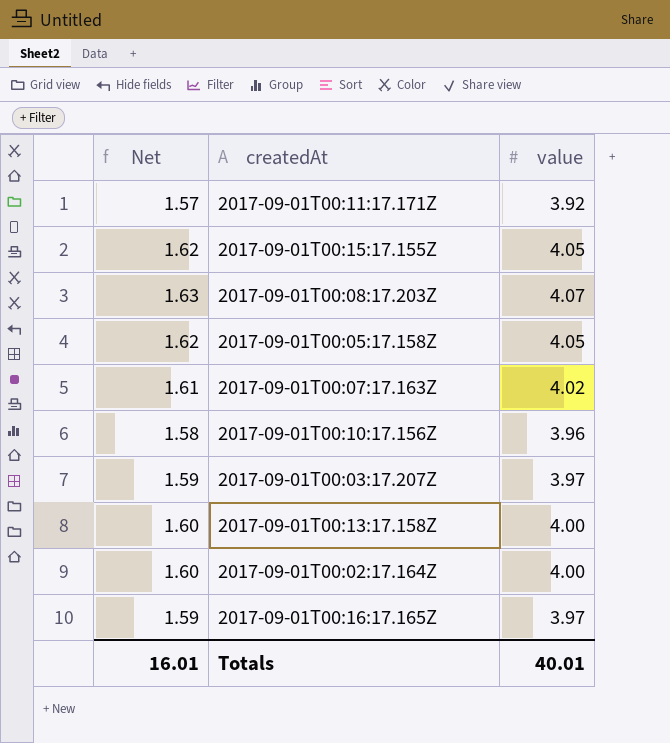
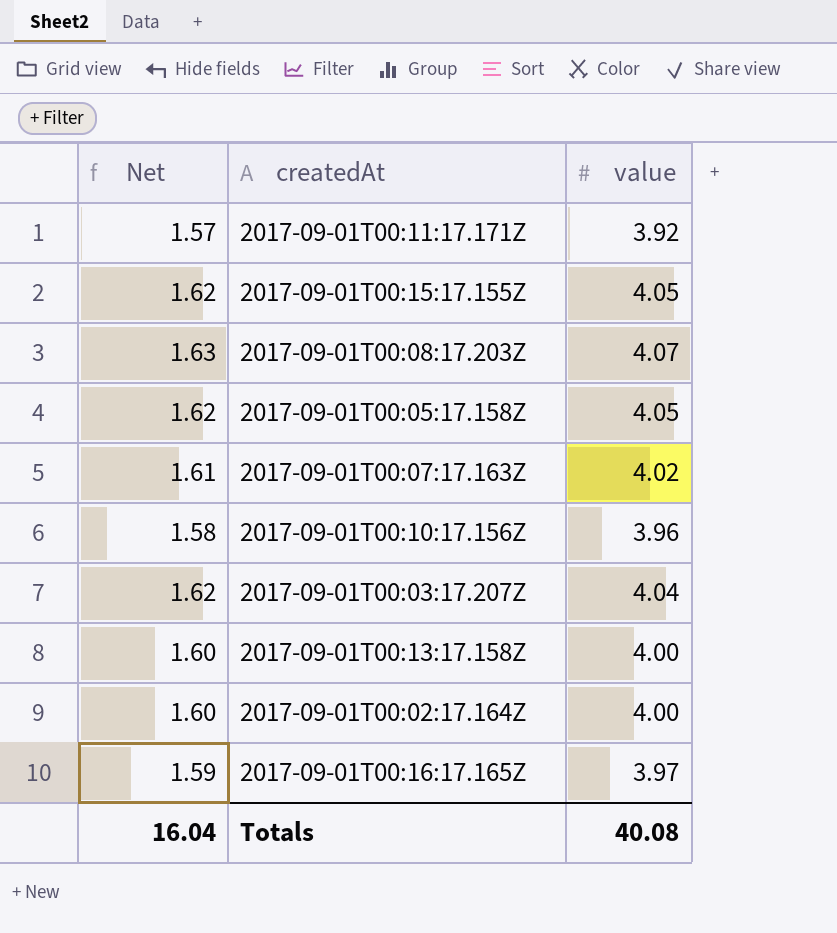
2017-09-01T00:03:17.207Z | Net: 1.59 -> 1.62
2017-09-01T00:03:17.207Z | value: 3.97 -> 4.04
Totals | Net: 16.01 -> 16.04
Totals | value: 40.01 -> 40.08

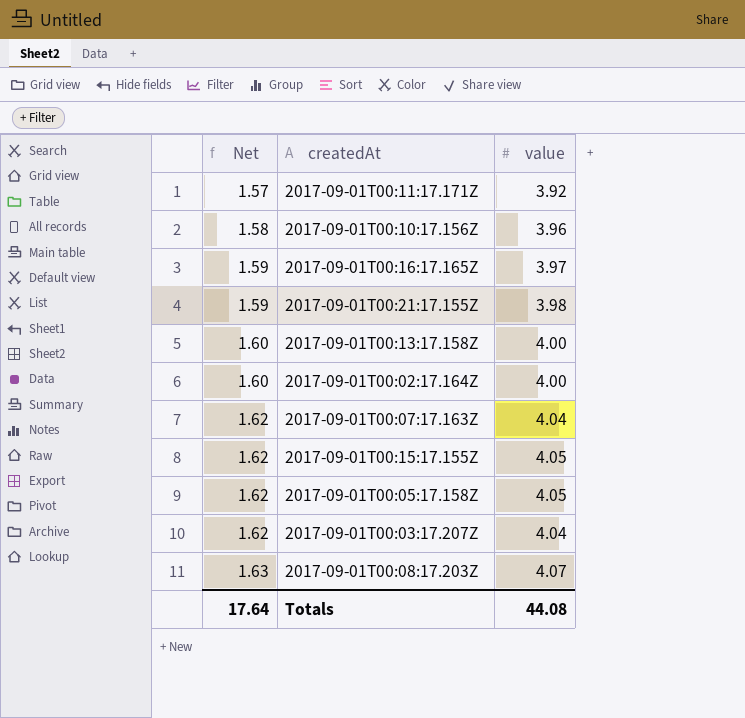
row order: none -> Net ascending
row 2017-09-01T00:21:17.155Z: none -> 1.59 | 3.98
2017-09-01T00:07:17.163Z | Net: 1.61 -> 1.62
2017-09-01T00:07:17.163Z | value: 4.02 -> 4.04
Totals | Net: 16.04 -> 17.64
Totals | value: 40.08 -> 44.08

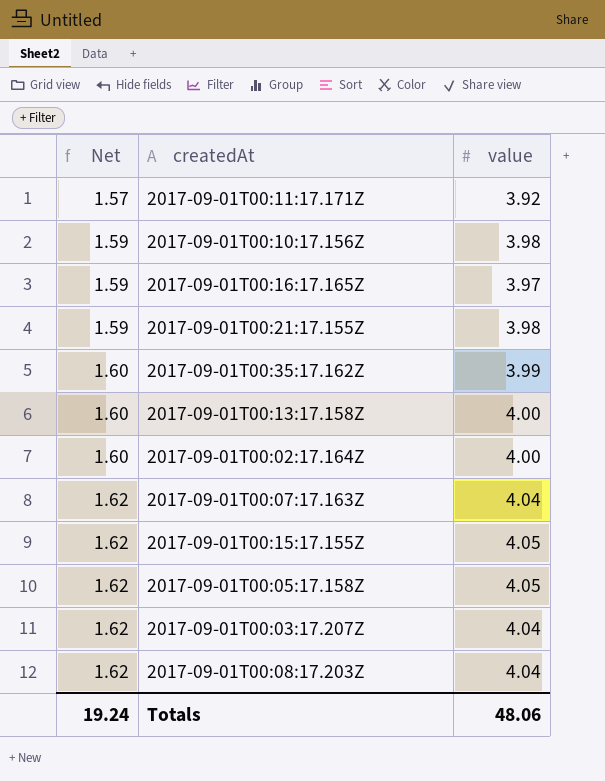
2017-09-01T00:10:17.156Z | Net: 1.58 -> 1.59
2017-09-01T00:10:17.156Z | value: 3.96 -> 3.98
row 2017-09-01T00:35:17.162Z: none -> 1.60 | 3.99
2017-09-01T00:08:17.203Z | Net: 1.63 -> 1.62
2017-09-01T00:08:17.203Z | value: 4.07 -> 4.04
Totals | Net: 17.64 -> 19.24
Totals | value: 44.08 -> 48.06

